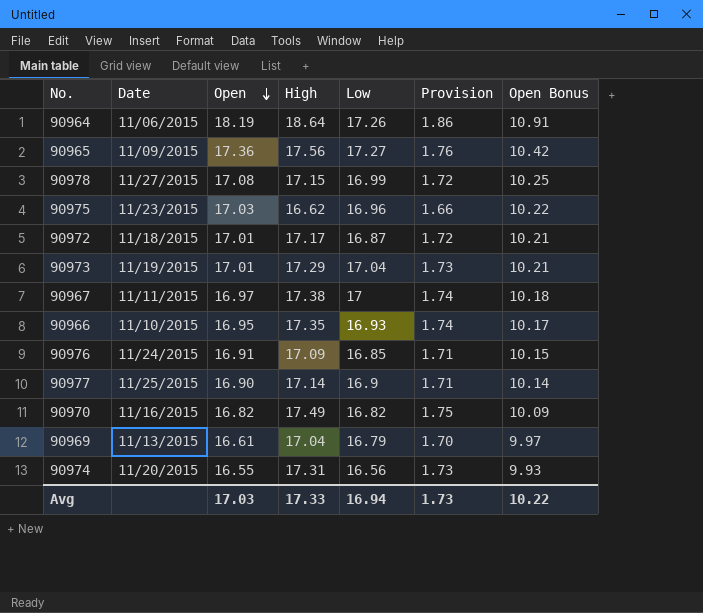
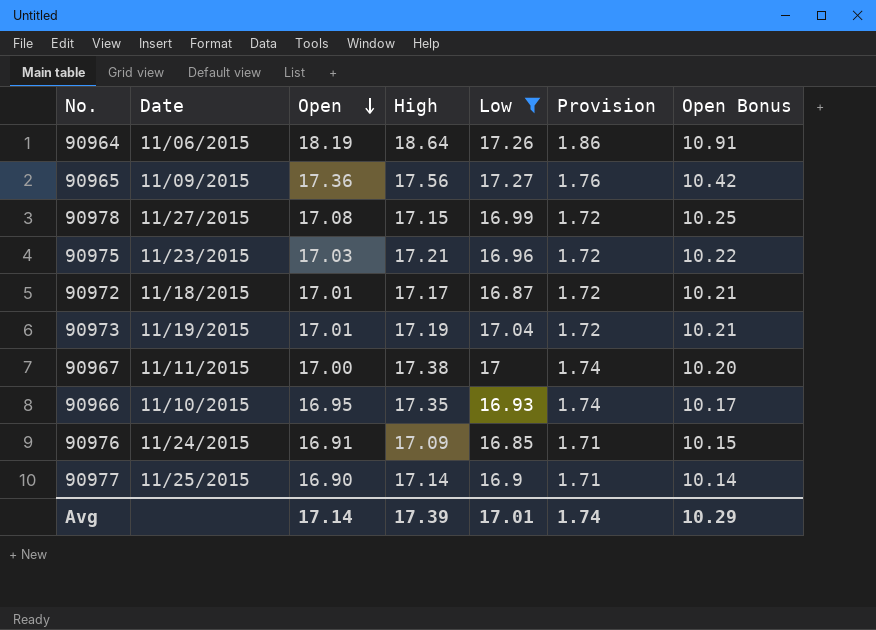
filter: none -> Low >= 16.85
90975 | High: 16.62 -> 17.21
90975 | Provision: 1.66 -> 1.72
90973 | High: 17.29 -> 17.19
90973 | Provision: 1.73 -> 1.72
90967 | Open: 16.97 -> 17.00
90967 | Open Bonus: 10.18 -> 10.20
Avg | Open: 17.03 -> 17.14
Avg | High: 17.33 -> 17.39
Avg | Low: 16.94 -> 17.01
Avg | Provision: 1.73 -> 1.74
Avg | Open Bonus: 10.22 -> 10.29

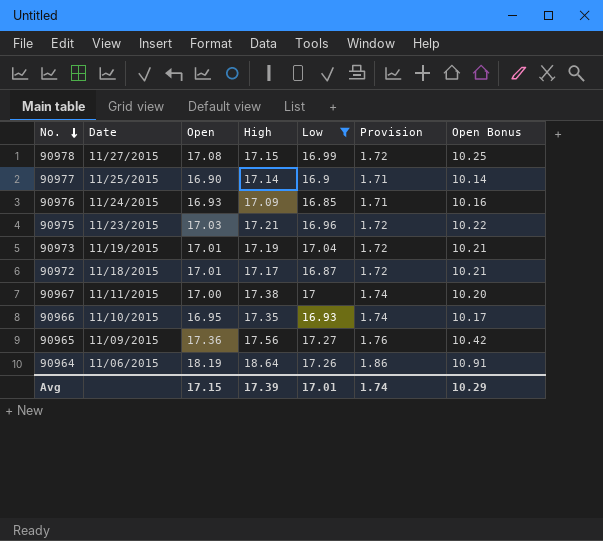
row order: Open descending -> No. descending
90976 | Open: 16.91 -> 16.93
90976 | Open Bonus: 10.15 -> 10.16
Avg | Open: 17.14 -> 17.15

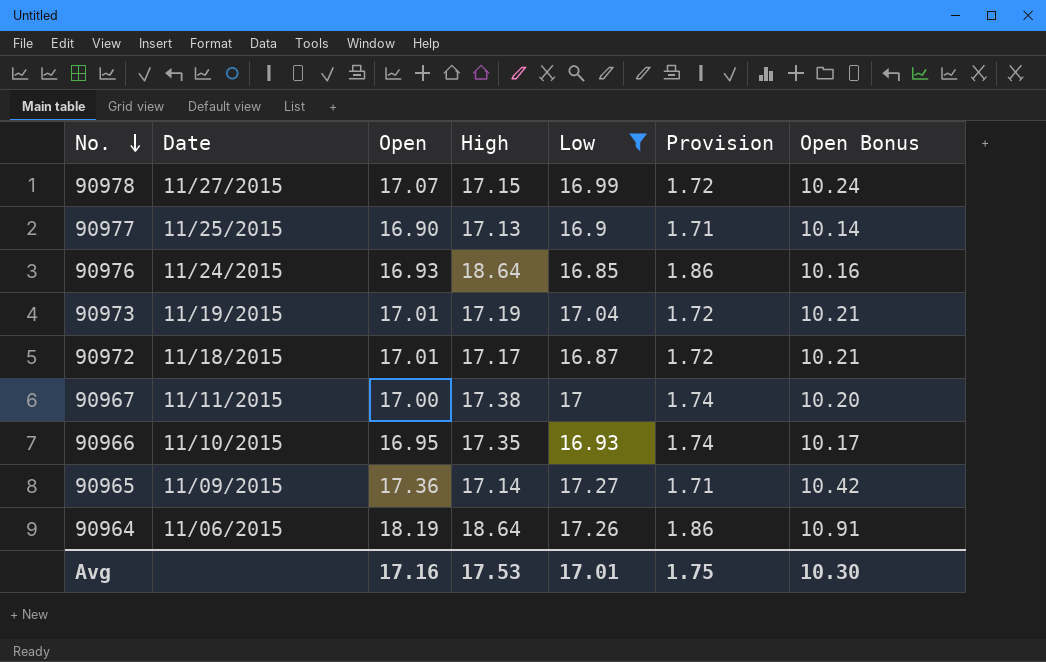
row 90975: 11/23/2015 | 17.03 | 17.21 | 16.96 | 1.72 | 10.22 -> none
90978 | Open: 17.08 -> 17.07
90978 | Open Bonus: 10.25 -> 10.24
90977 | High: 17.14 -> 17.13
90976 | High: 17.09 -> 18.64
90976 | Provision: 1.71 -> 1.86
90965 | High: 17.56 -> 17.14
90965 | Provision: 1.76 -> 1.71
Avg | Open: 17.15 -> 17.16
Avg | High: 17.39 -> 17.53
Avg | Provision: 1.74 -> 1.75
Avg | Open Bonus: 10.29 -> 10.30

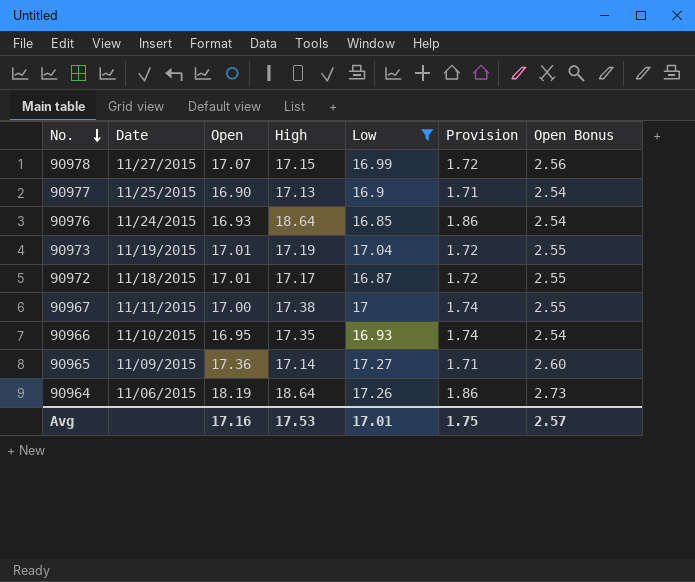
column Open Bonus | formula: [Open] * 0.6 -> [Open] * 0.15
Avg | Open Bonus: 10.30 -> 2.57

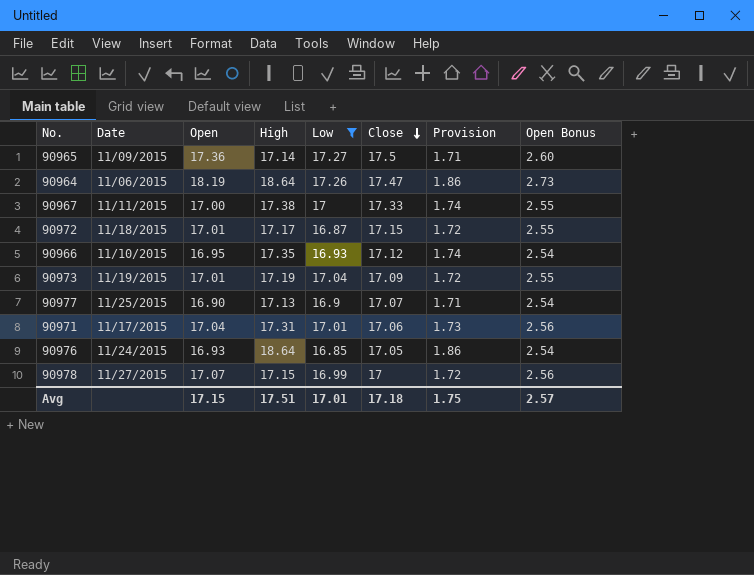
row order: No. descending -> Close descending
column Close | position: none -> 6
row 90971: none -> 11/17/2015 | 17.04 | 17.31 | 17.01 | 17.06 | 1.73 | 2.56
Avg | Open: 17.16 -> 17.15
Avg | High: 17.53 -> 17.51

